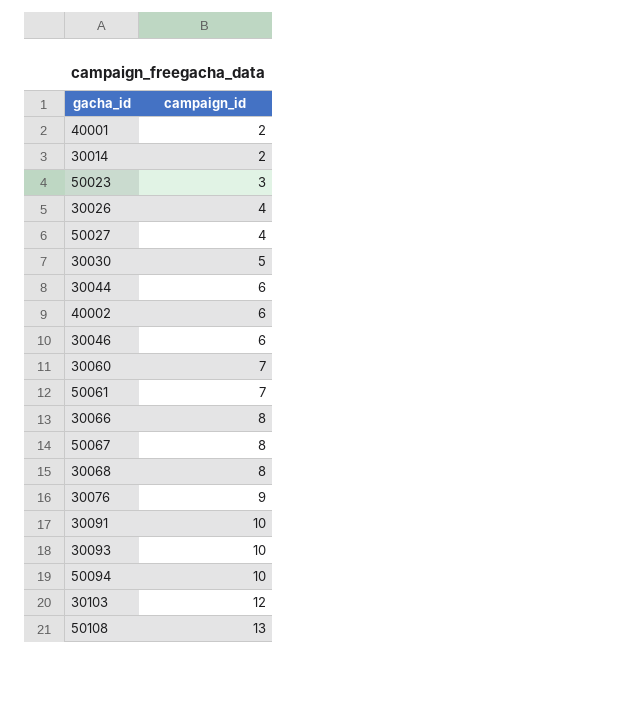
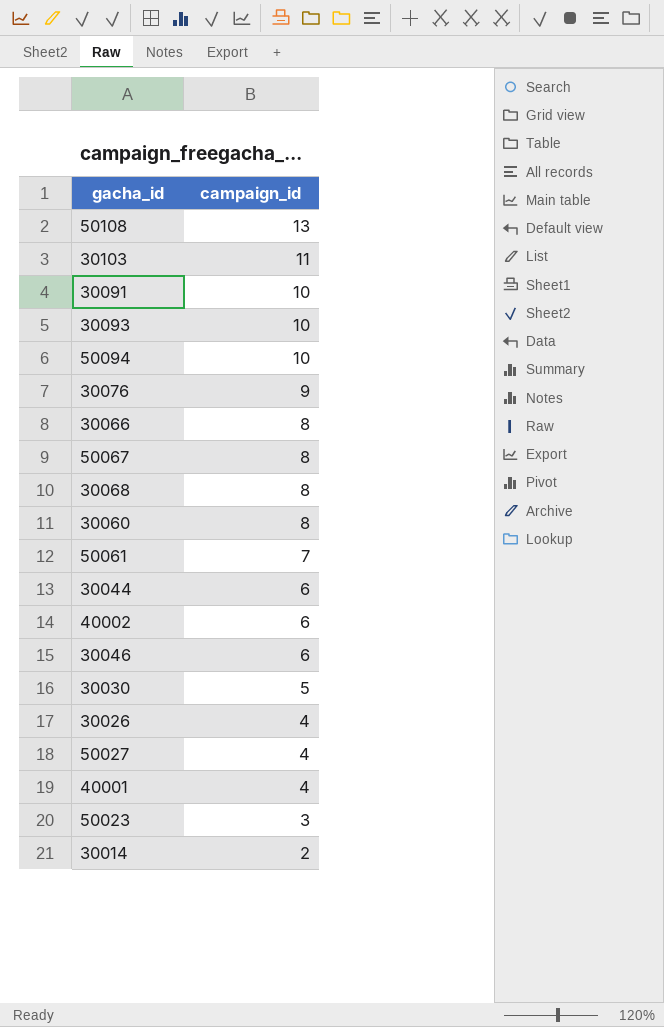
row order: campaign_id ascending -> campaign_id descending
30103 | campaign_id: 12 -> 11
30060 | campaign_id: 7 -> 8
40001 | campaign_id: 2 -> 4

